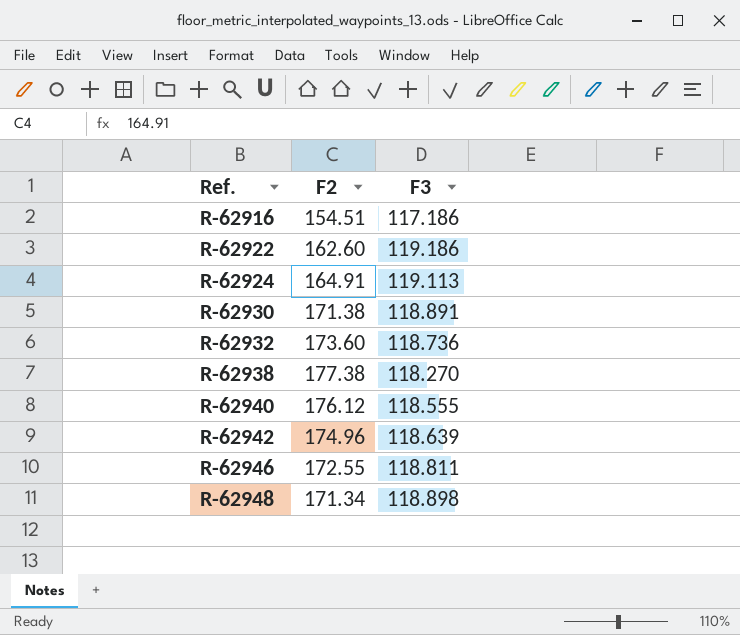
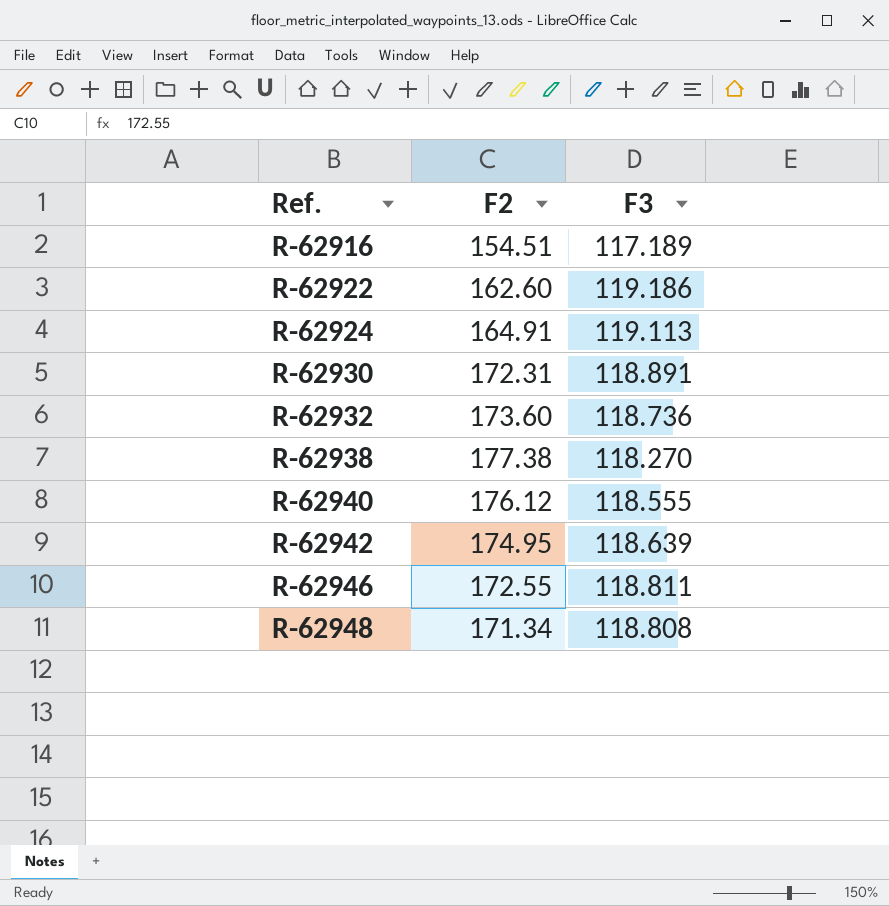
R-62916 | F3: 117.186 -> 117.189
R-62930 | F2: 171.38 -> 172.31
R-62942 | F2: 174.96 -> 174.95
R-62948 | F3: 118.898 -> 118.808

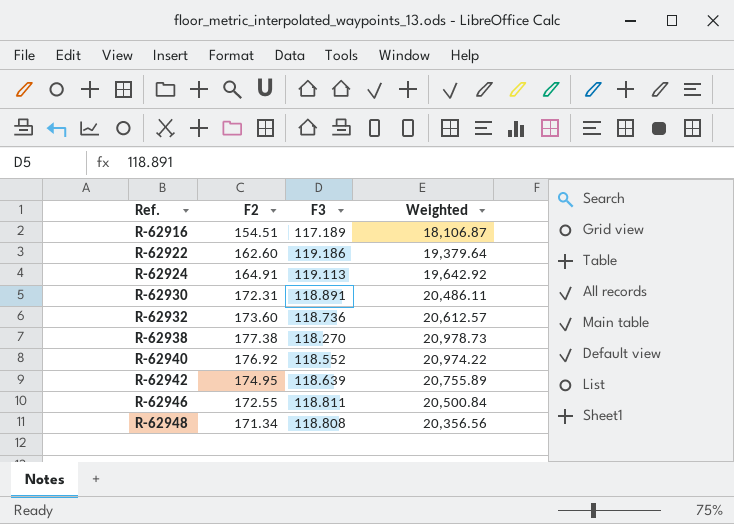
column Weighted | formula: none -> [F2] * [F3]
R-62940 | F2: 176.12 -> 176.92
R-62940 | F3: 118.555 -> 118.552

